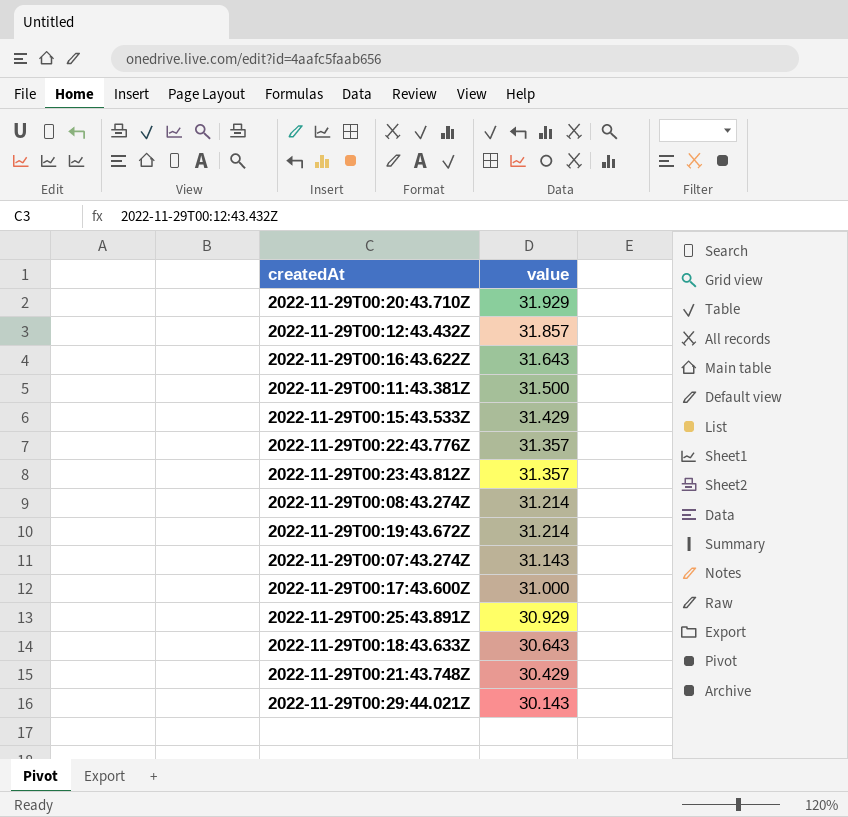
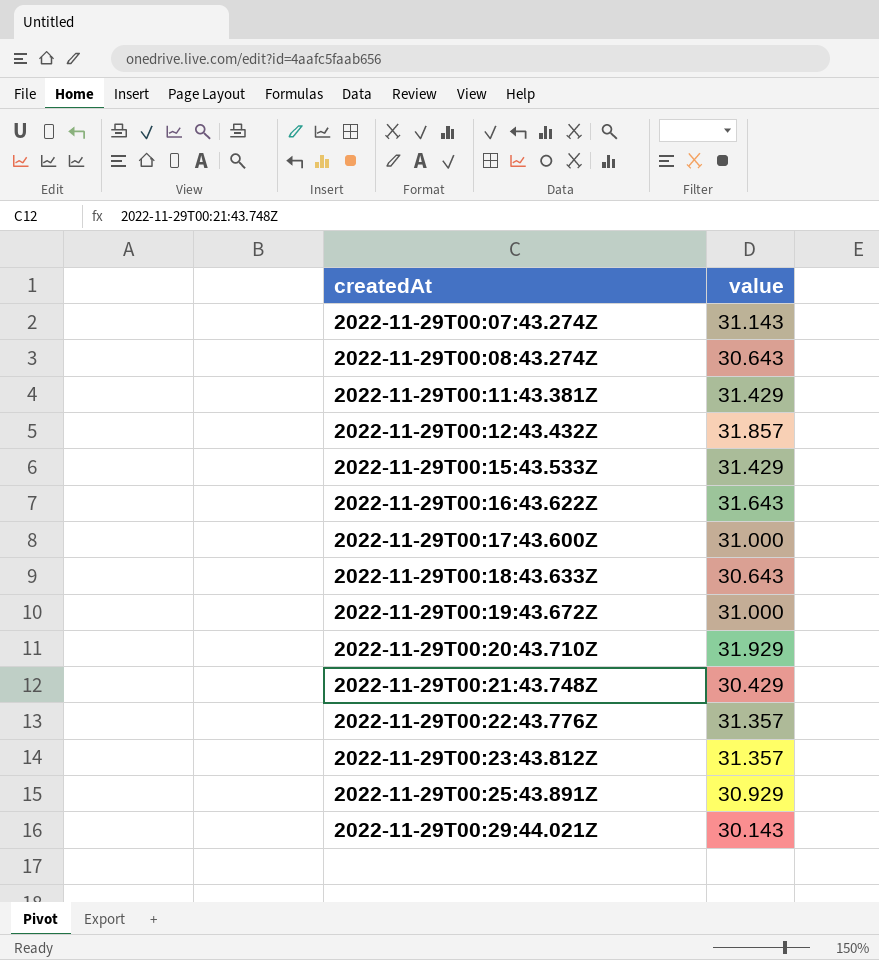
row order: value descending -> createdAt ascending
2022-11-29T00:08:43.274Z | value: 31.214 -> 30.643
2022-11-29T00:11:43.381Z | value: 31.500 -> 31.429
2022-11-29T00:19:43.672Z | value: 31.214 -> 31.000

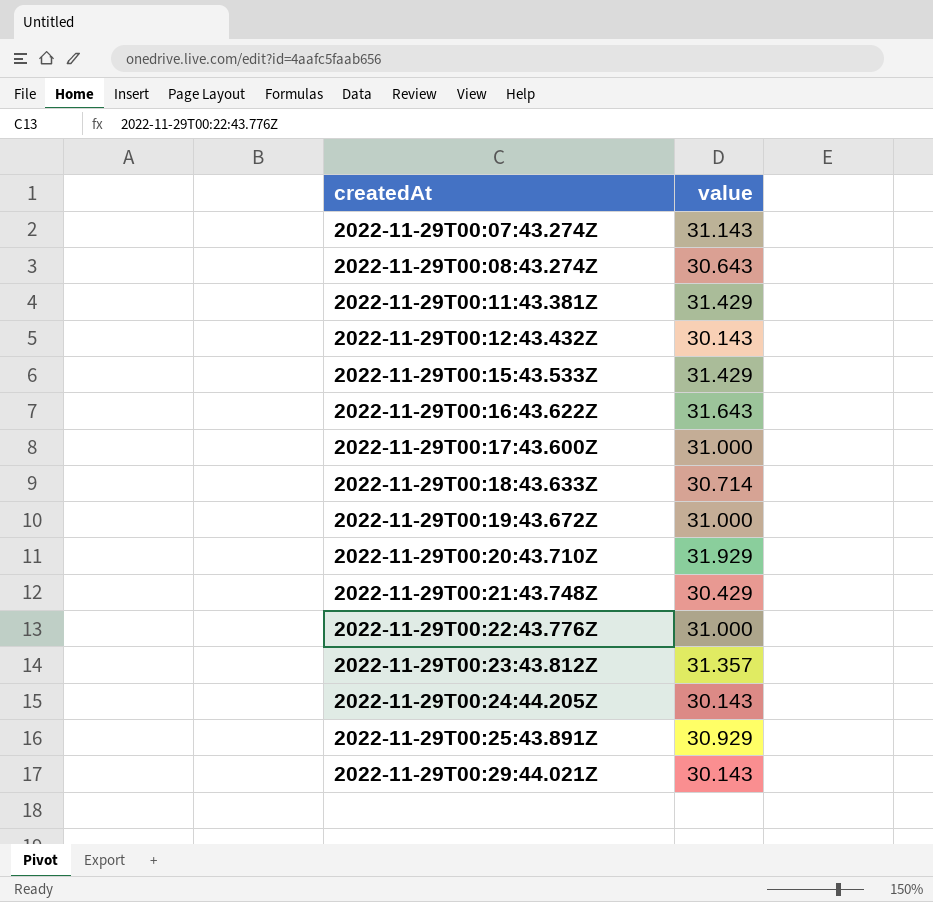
2022-11-29T00:12:43.432Z | value: 31.857 -> 30.143
2022-11-29T00:18:43.633Z | value: 30.643 -> 30.714
2022-11-29T00:22:43.776Z | value: 31.357 -> 31.000
row 2022-11-29T00:24:44.205Z: none -> 30.143

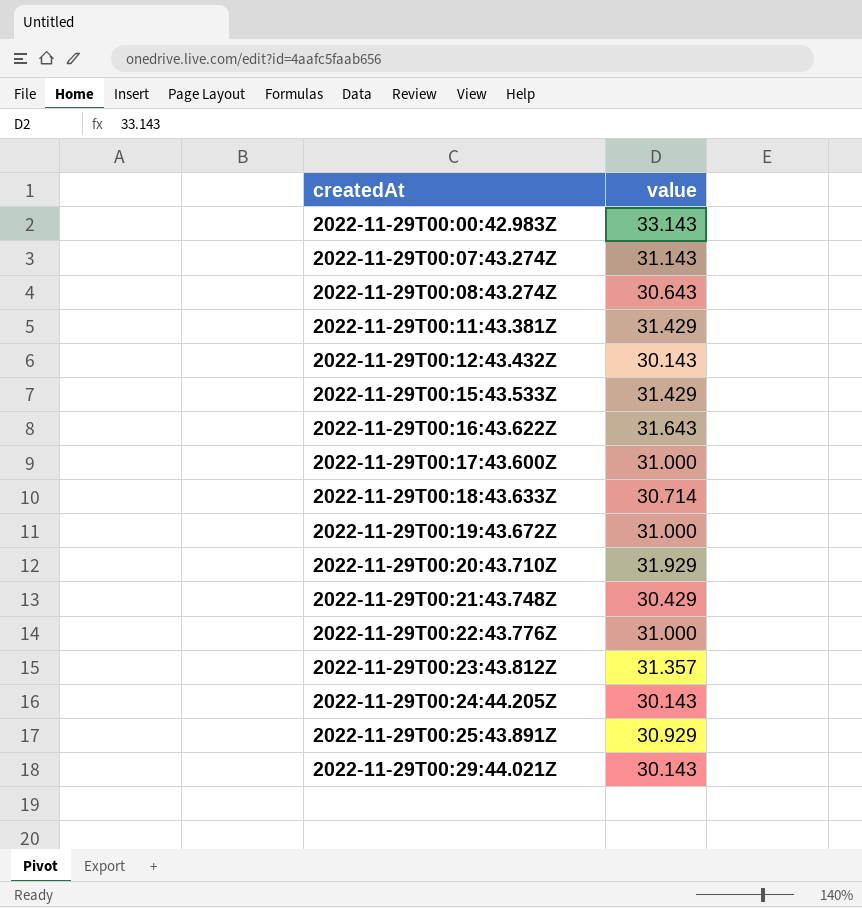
row 2022-11-29T00:00:42.983Z: none -> 33.143

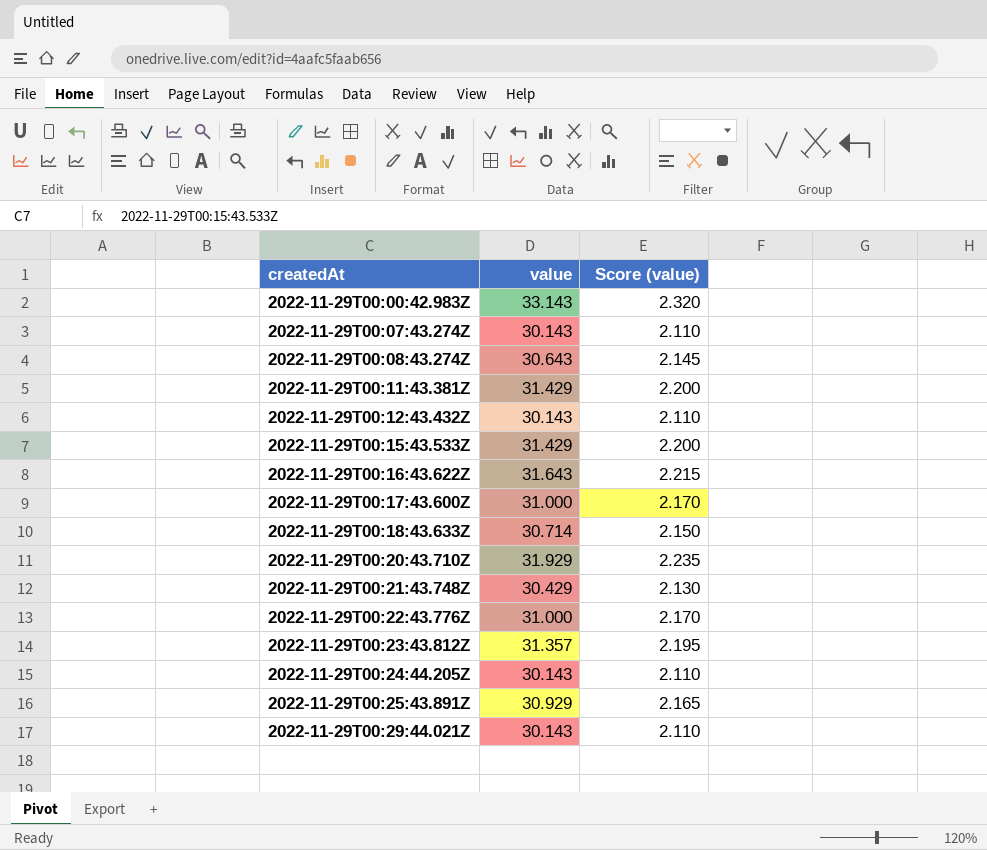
column Score (value) | formula: none -> [value] * 0.07
row 2022-11-29T00:19:43.672Z: 31.000 -> none
2022-11-29T00:07:43.274Z | value: 31.143 -> 30.143

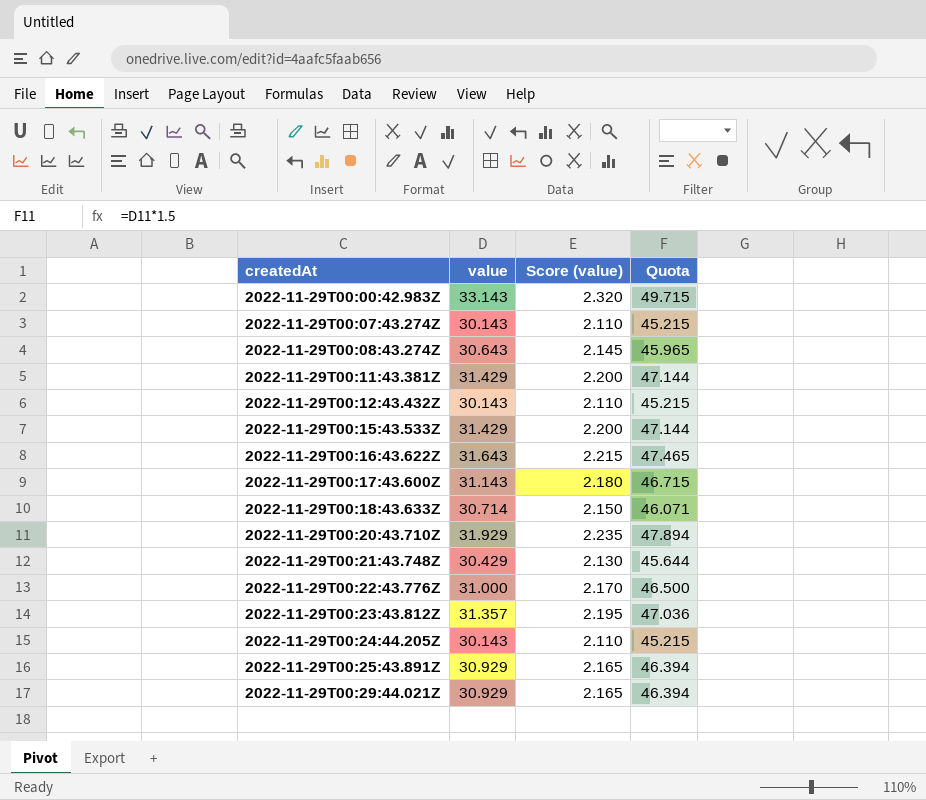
column Quota | formula: none -> [value] * 1.5
2022-11-29T00:17:43.600Z | value: 31.000 -> 31.143
2022-11-29T00:17:43.600Z | Score (value): 2.170 -> 2.180
2022-11-29T00:29:44.021Z | value: 30.143 -> 30.929
2022-11-29T00:29:44.021Z | Score (value): 2.110 -> 2.165

